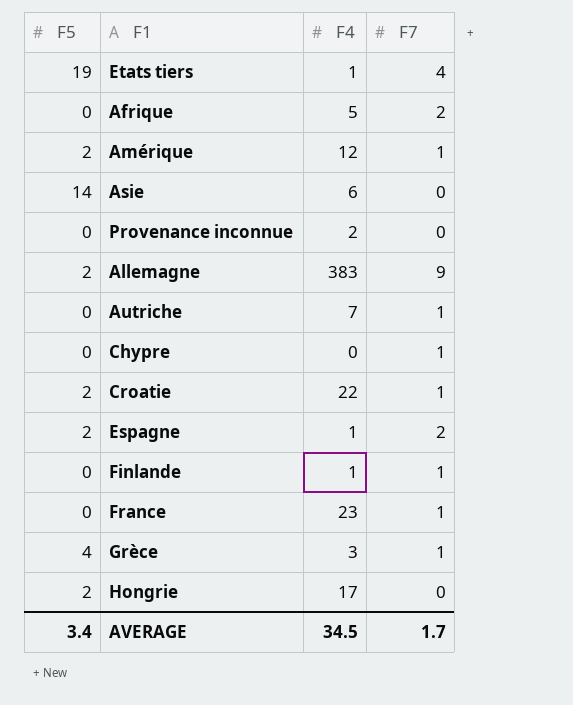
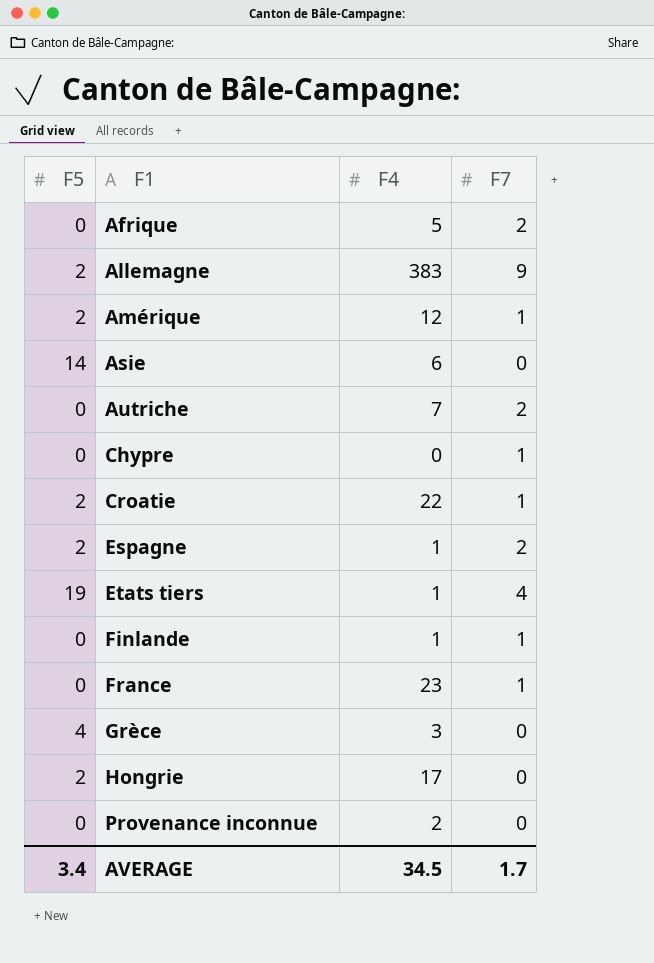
row order: none -> F1 ascending
Autriche | F7: 1 -> 2
Grèce | F7: 1 -> 0

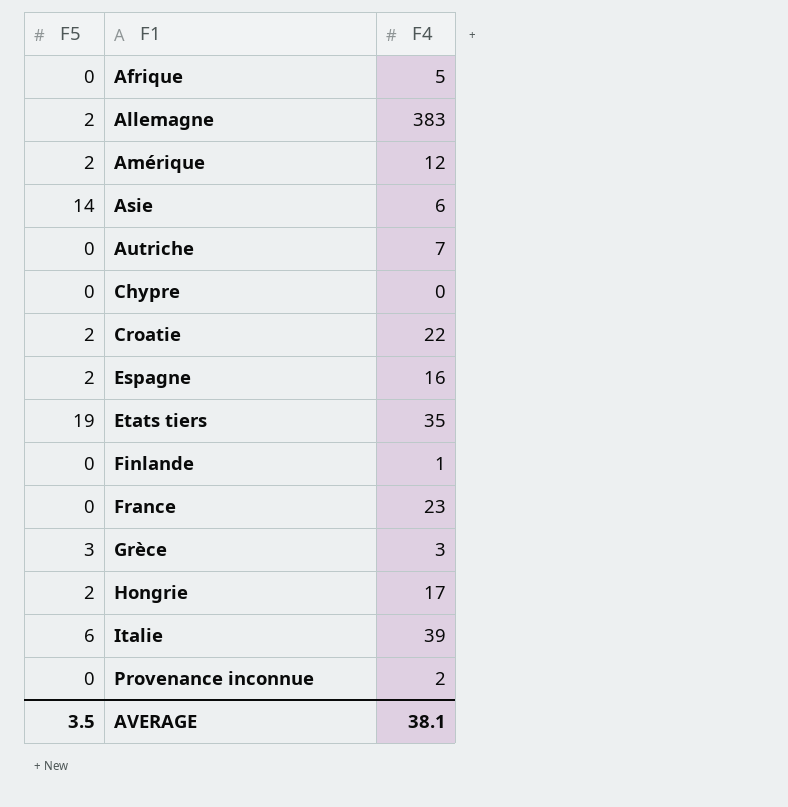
column F7 | position: 4 -> none
Espagne | F4: 1 -> 16
Etats tiers | F4: 1 -> 35
Grèce | F5: 4 -> 3
row Italie: none -> 6 | 39
AVERAGE | F5: 3.4 -> 3.5
AVERAGE | F4: 34.5 -> 38.1

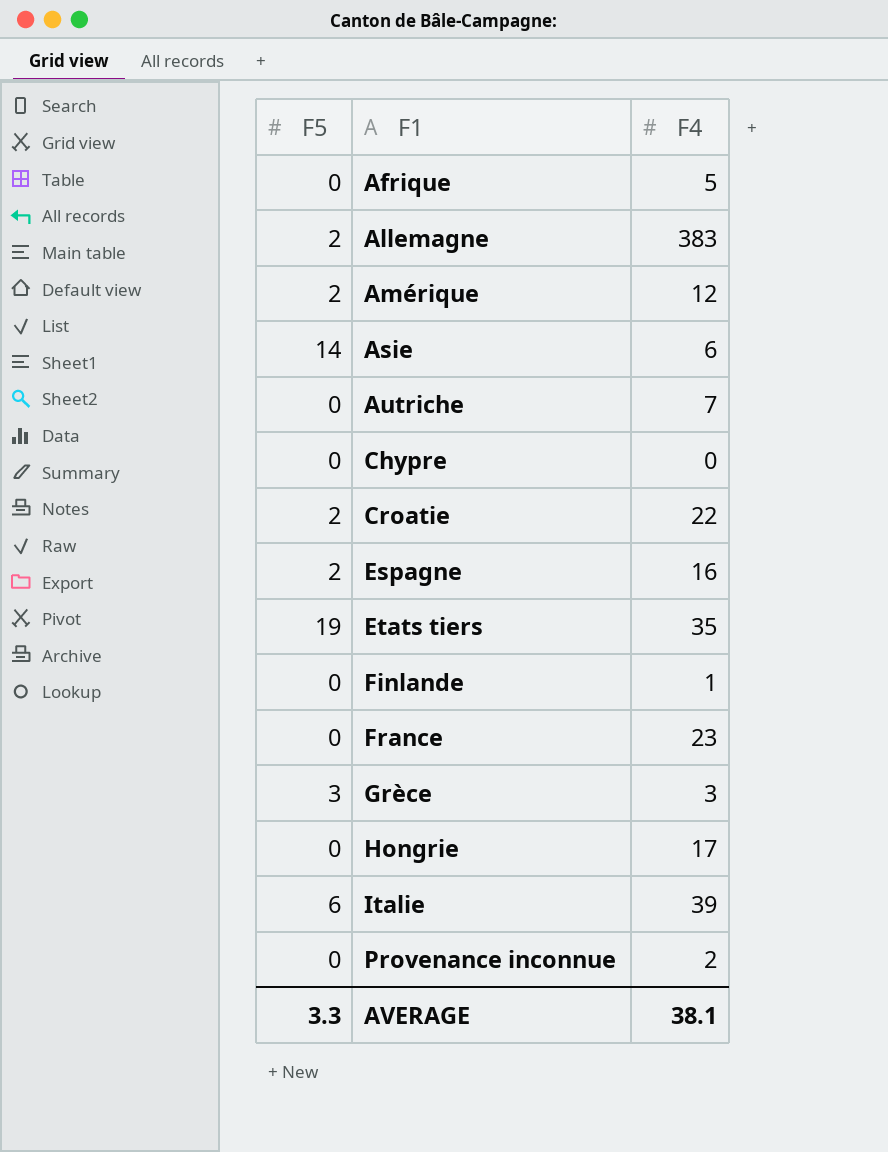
Hongrie | F5: 2 -> 0
AVERAGE | F5: 3.5 -> 3.3

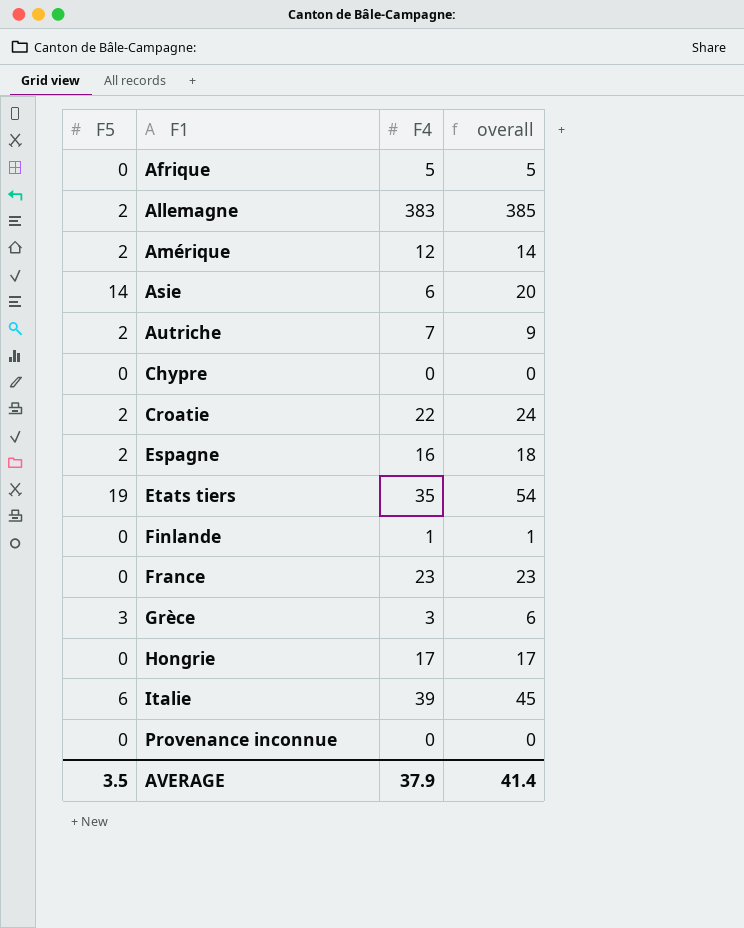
column overall | formula: none -> [F5] + [F4]
Autriche | F5: 0 -> 2
Provenance inconnue | F4: 2 -> 0
AVERAGE | F5: 3.3 -> 3.5
AVERAGE | F4: 38.1 -> 37.9

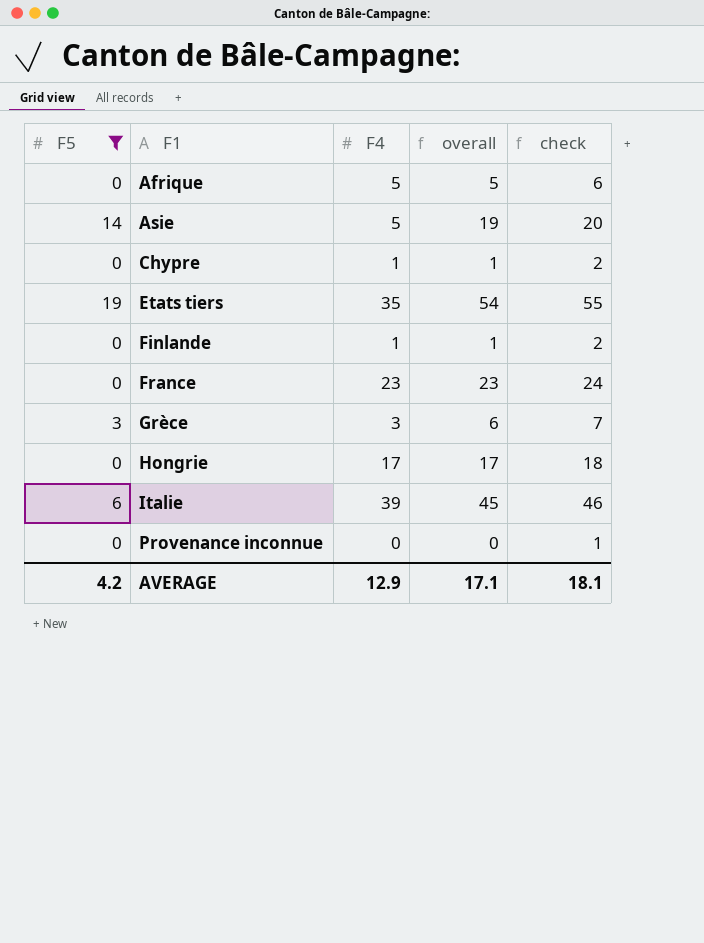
filter: none -> F5 != 2
column check | formula: none -> [overall] + 1
Asie | F4: 6 -> 5
Asie | overall: 20 -> 19
Chypre | F4: 0 -> 1
Chypre | overall: 0 -> 1
AVERAGE | F5: 3.5 -> 4.2
AVERAGE | F4: 37.9 -> 12.9
AVERAGE | overall: 41.4 -> 17.1

